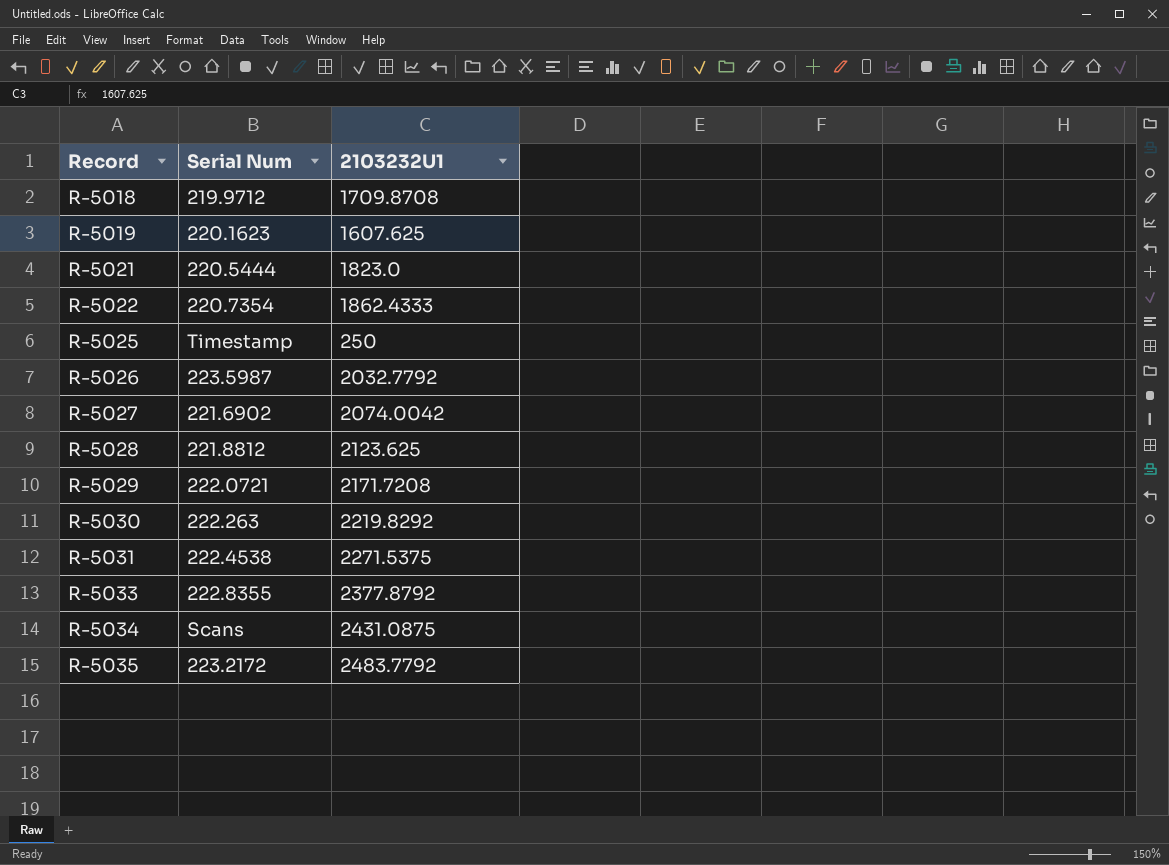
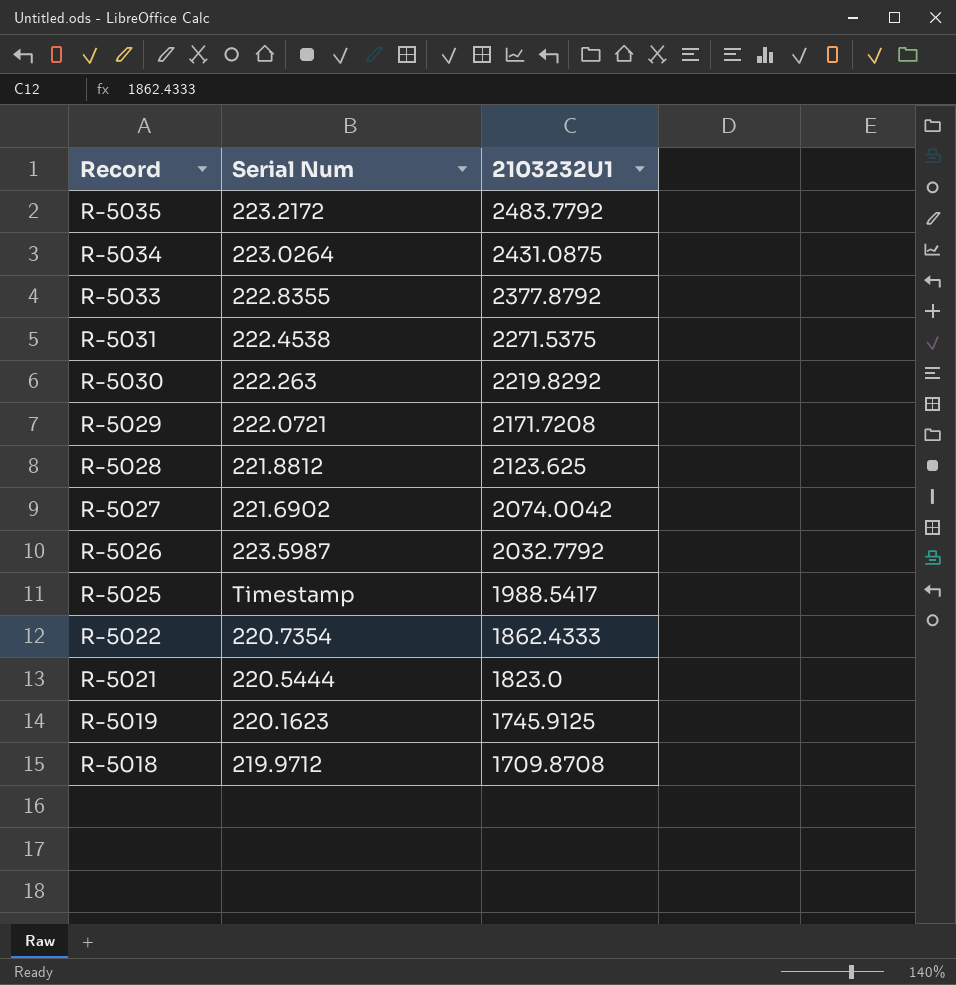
row order: Record ascending -> Record descending
R-5034 | Serial Num: Scans -> 223.0264
R-5025 | 2103232U1: 250 -> 1988.5417
R-5019 | 2103232U1: 1607.625 -> 1745.9125

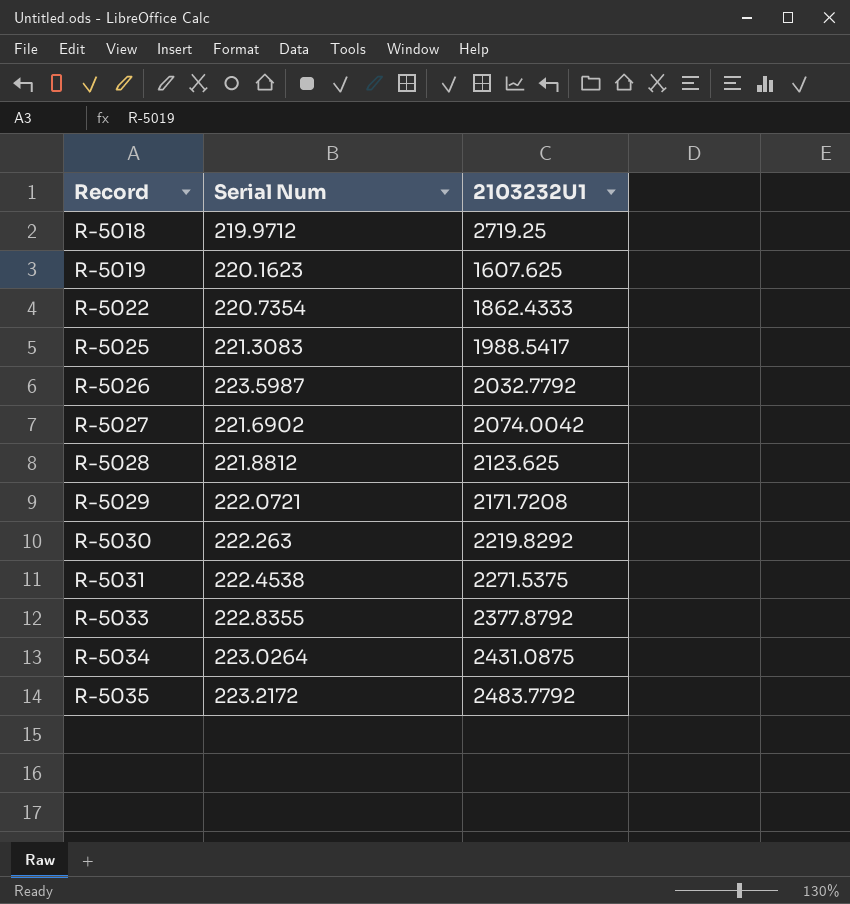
row order: Record descending -> Record ascending
row R-5021: 220.5444 | 1823.0 -> none
R-5018 | 2103232U1: 1709.8708 -> 2719.25
R-5019 | 2103232U1: 1745.9125 -> 1607.625
R-5025 | Serial Num: Timestamp -> 221.3083

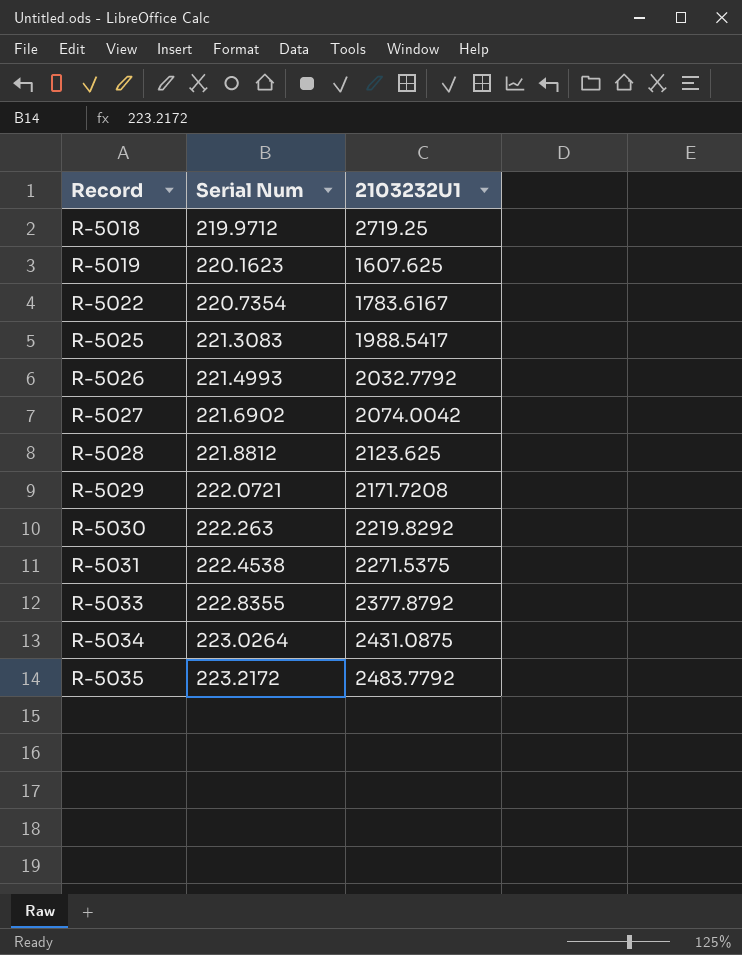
R-5022 | 2103232U1: 1862.4333 -> 1783.6167
R-5026 | Serial Num: 223.5987 -> 221.4993

